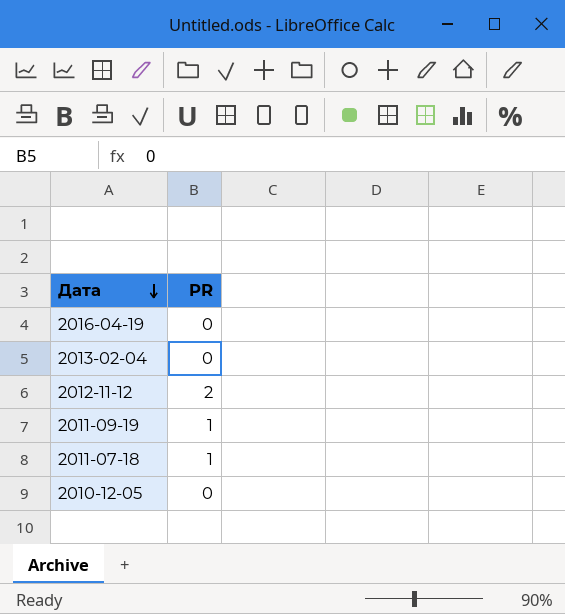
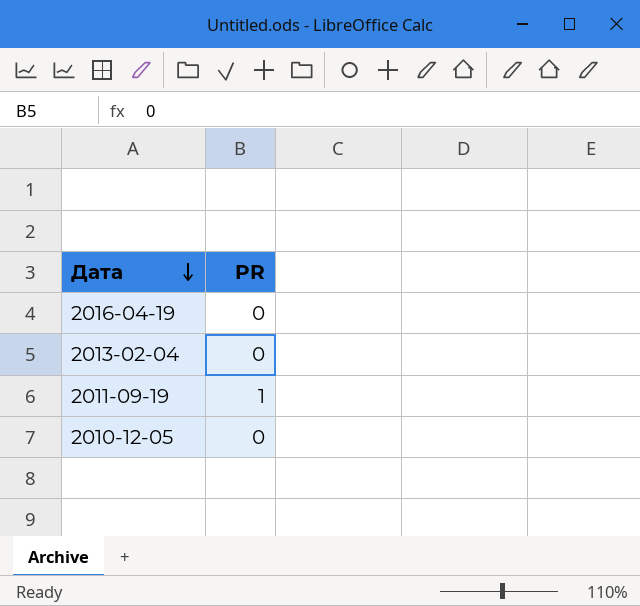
row 2012-11-12: 2 -> none
row 2011-07-18: 1 -> none

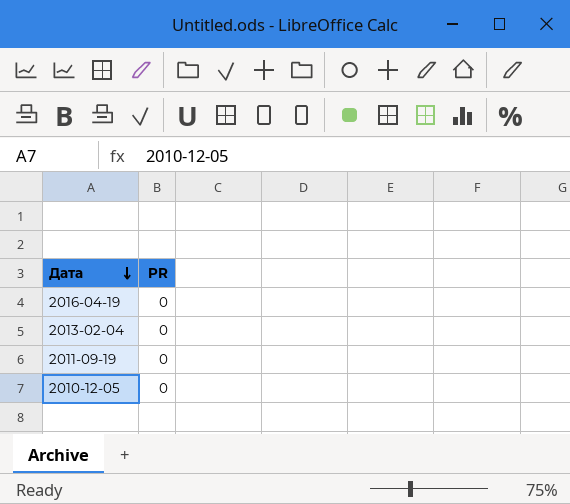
2011-09-19 | PR: 1 -> 0

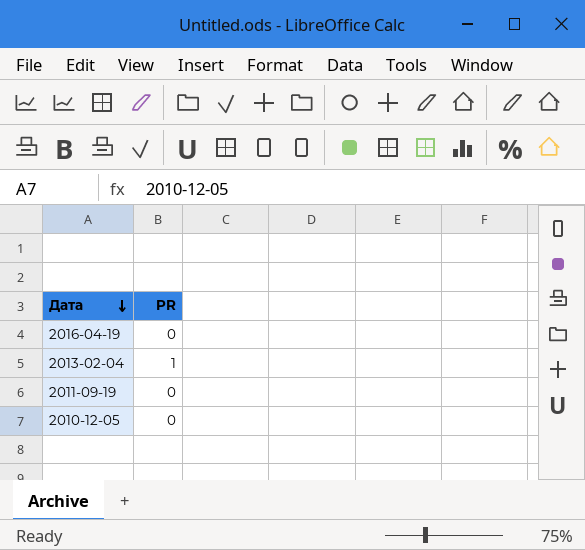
2013-02-04 | PR: 0 -> 1

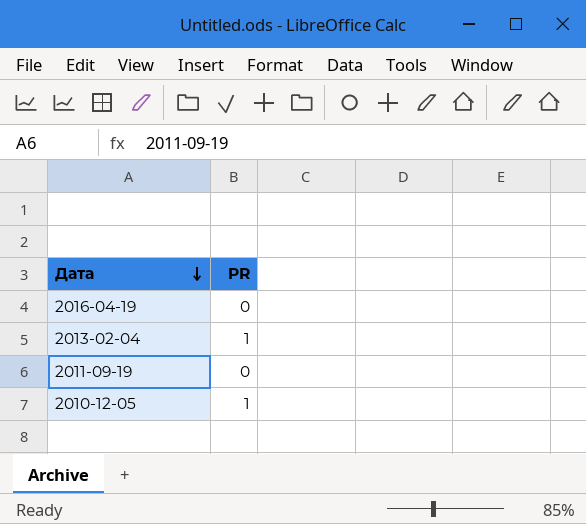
2010-12-05 | PR: 0 -> 1

